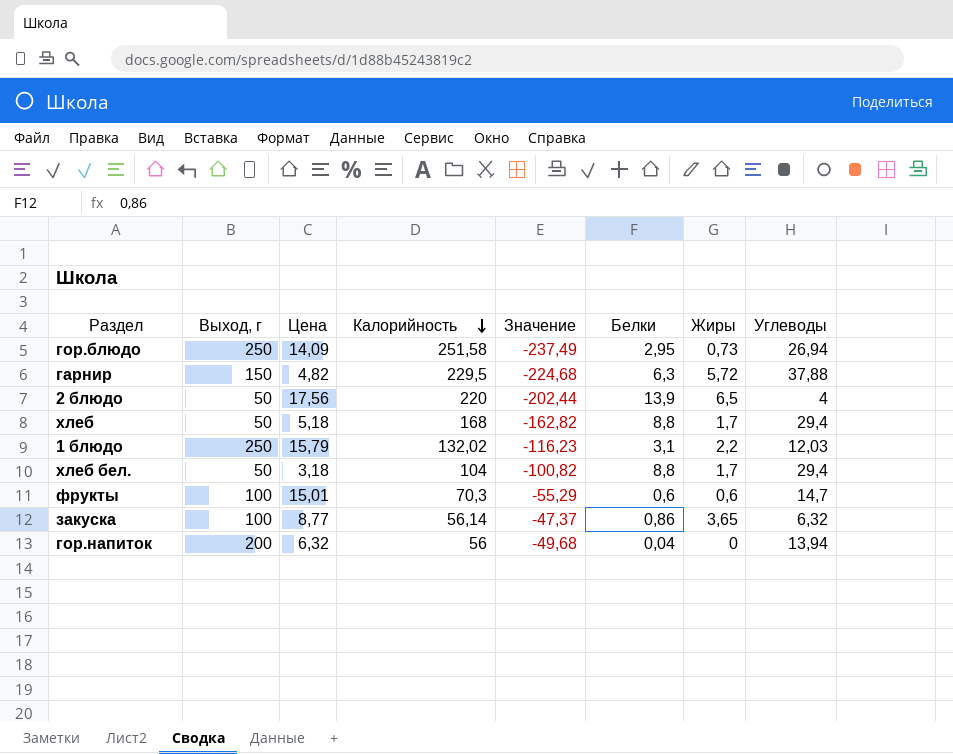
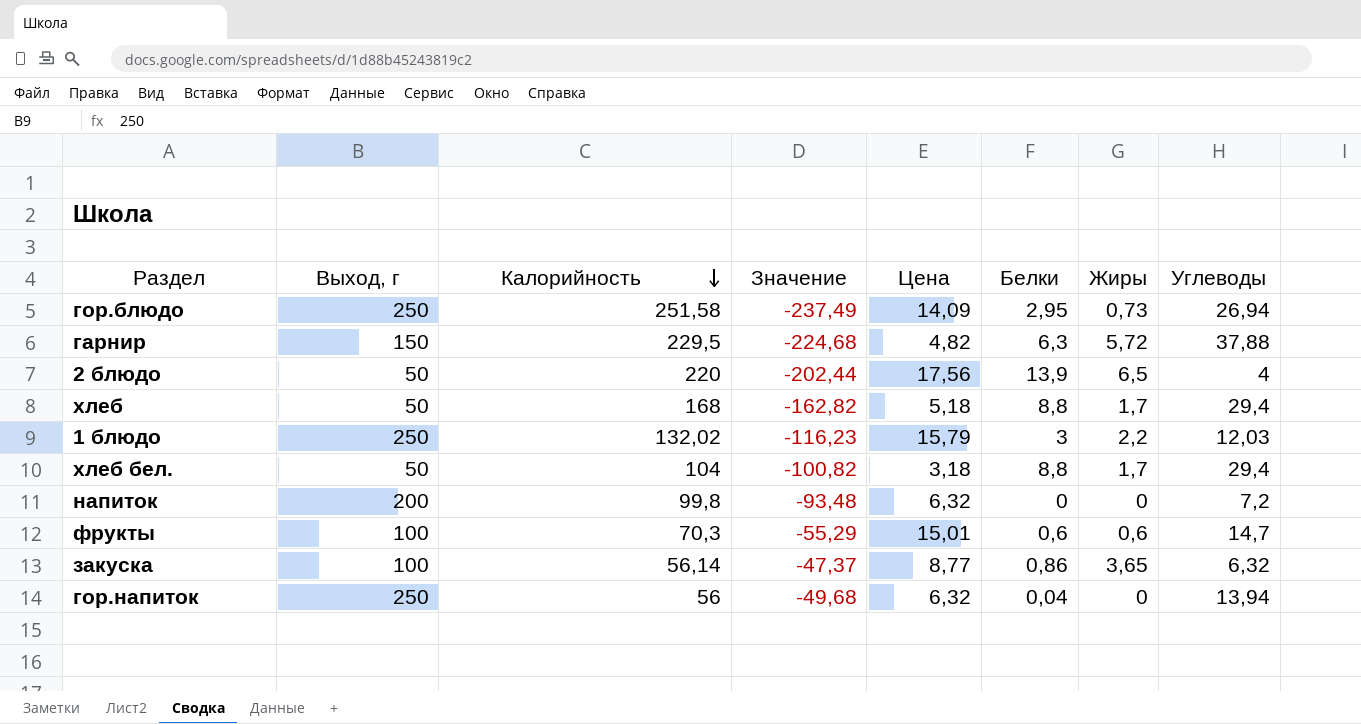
column Цена | position: 3 -> 5
1 блюдо | Белки: 3,1 -> 3
row напиток: none -> 200 | 99,8 | -93,48 | 6,32 | 0 | 0 | 7,2
гор.напиток | Выход, г: 200 -> 250

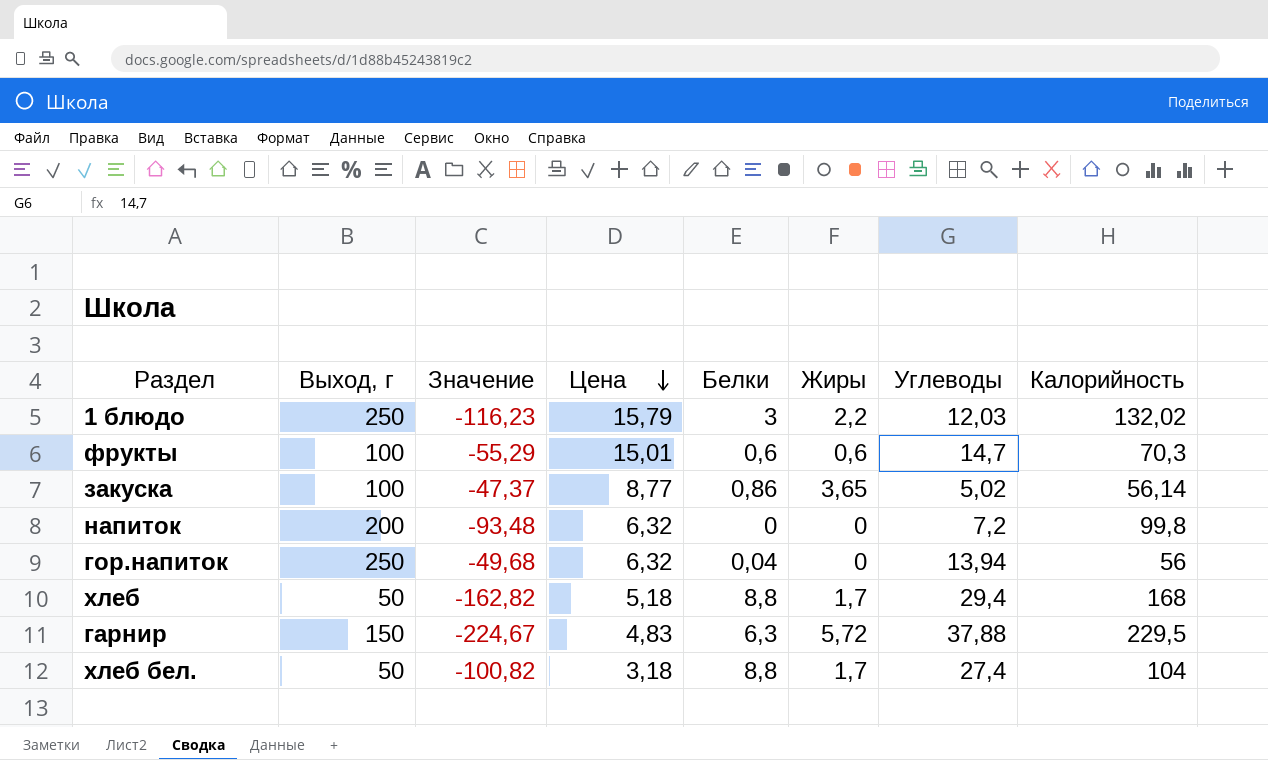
row order: Калорийность descending -> Цена descending
column Калорийность | position: 3 -> 8
row гор.блюдо: 250 | 251,58 | -237,49 | 14,09 | 2,95 | 0,73 | 26,94 -> none
row 2 блюдо: 50 | 220 | -202,44 | 17,56 | 13,9 | 6,5 | 4 -> none
закуска | Углеводы: 6,32 -> 5,02
гарнир | Значение: -224,68 -> -224,67
гарнир | Цена: 4,82 -> 4,83
хлеб бел. | Углеводы: 29,4 -> 27,4

